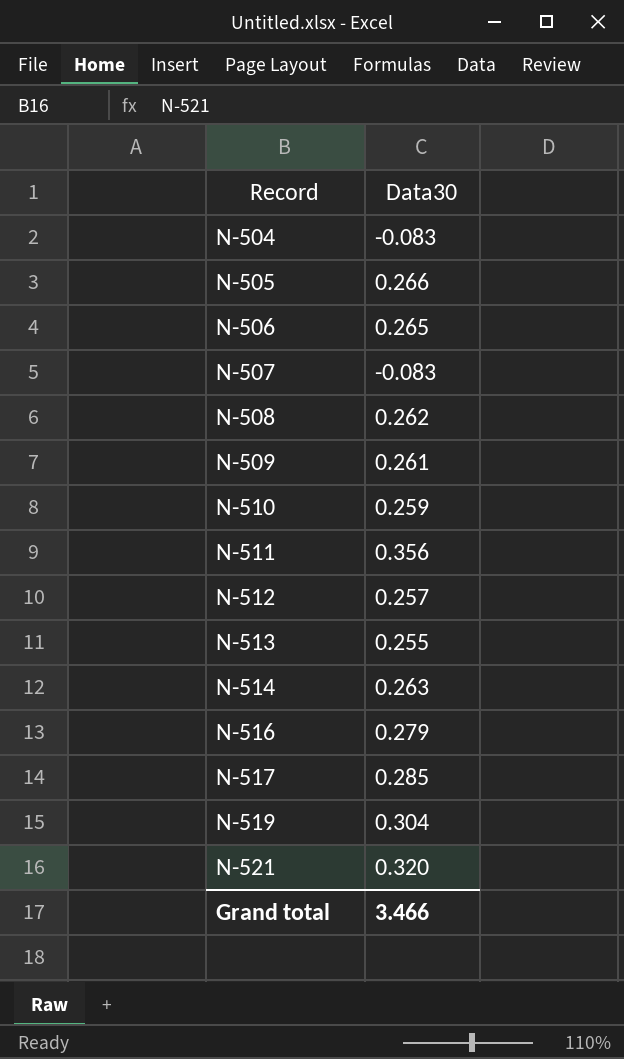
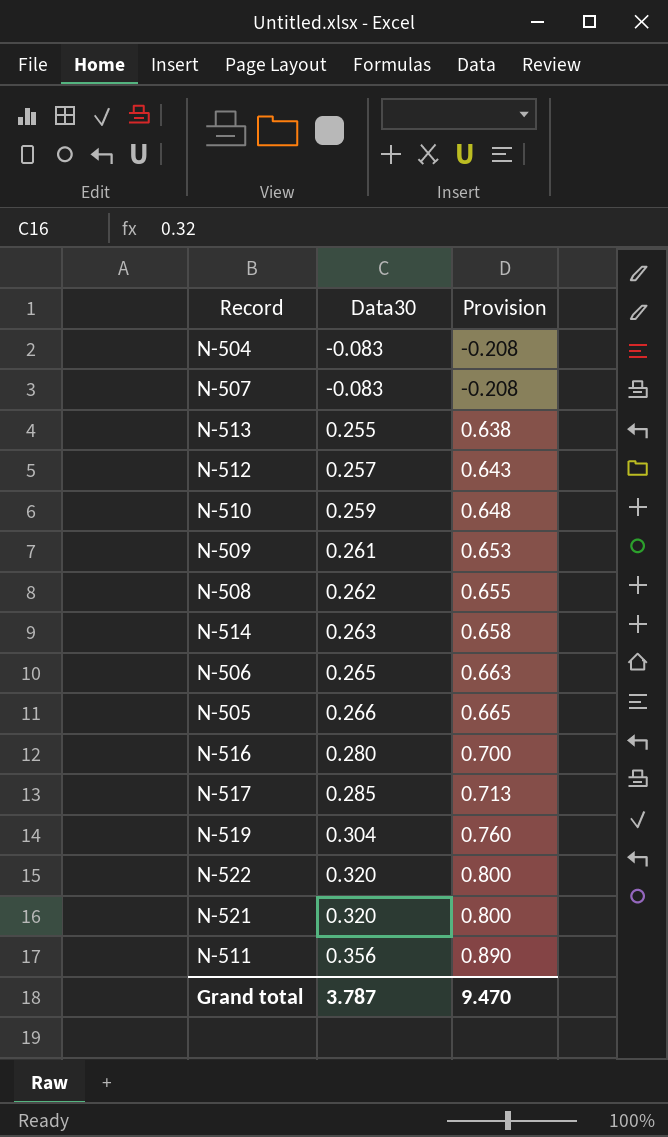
row order: Record ascending -> Data30 ascending
column Provision | formula: none -> [Data30] * 2.5
N-516 | Data30: 0.279 -> 0.280
row N-522: none -> 0.320 | 0.800
Grand total | Data30: 3.466 -> 3.787

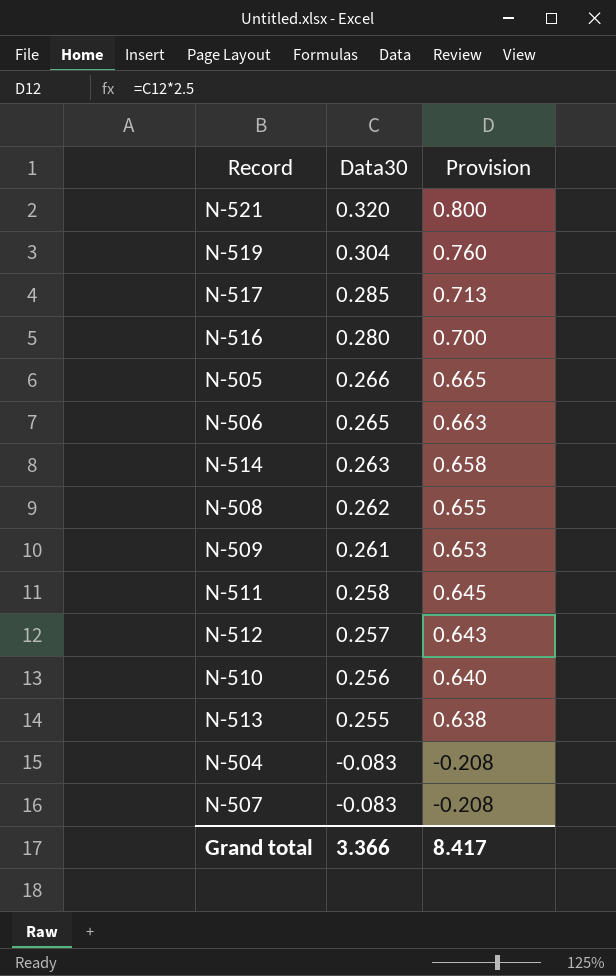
row order: Data30 ascending -> Data30 descending
row N-522: 0.320 | 0.800 -> none
N-511 | Data30: 0.356 -> 0.258
N-511 | Provision: 0.890 -> 0.645
N-510 | Data30: 0.259 -> 0.256
N-510 | Provision: 0.648 -> 0.640
Grand total | Data30: 3.787 -> 3.366
Grand total | Provision: 9.470 -> 8.417

